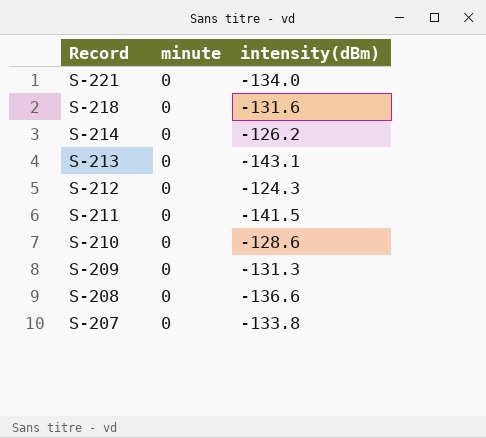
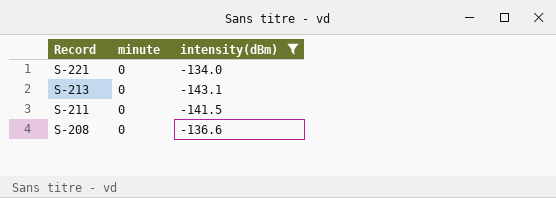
filter: none -> intensity(dBm) <= -134.0

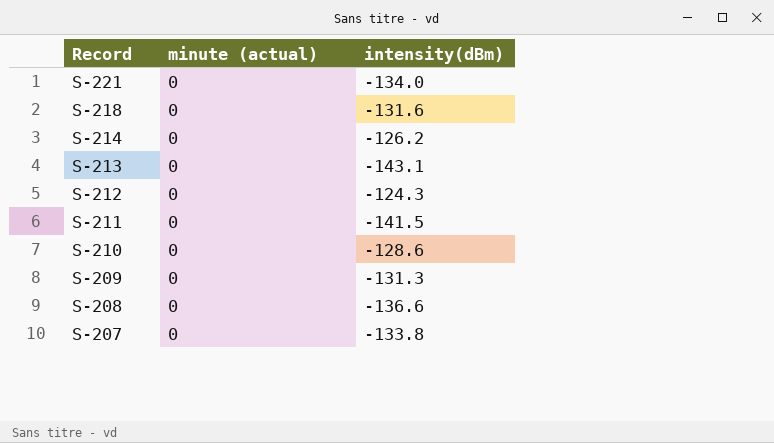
filter: intensity(dBm) <= -134.0 -> none
column name: minute -> minute (actual)

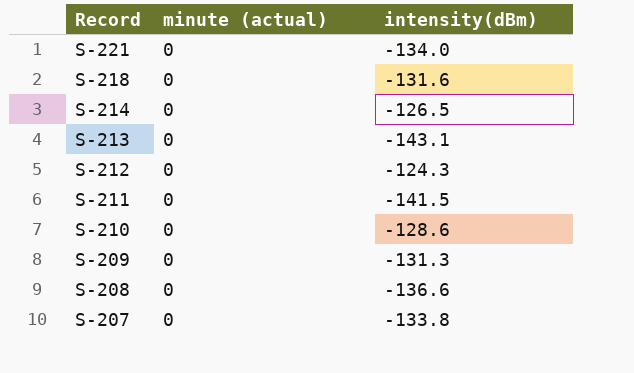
S-214 | intensity(dBm): -126.2 -> -126.5

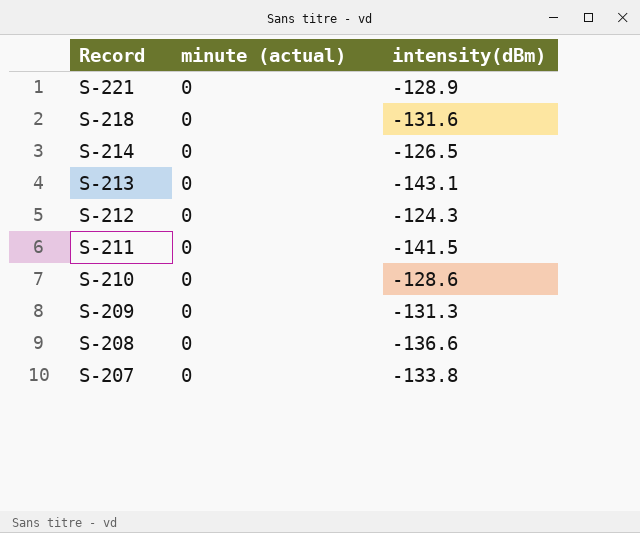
S-221 | intensity(dBm): -134.0 -> -128.9

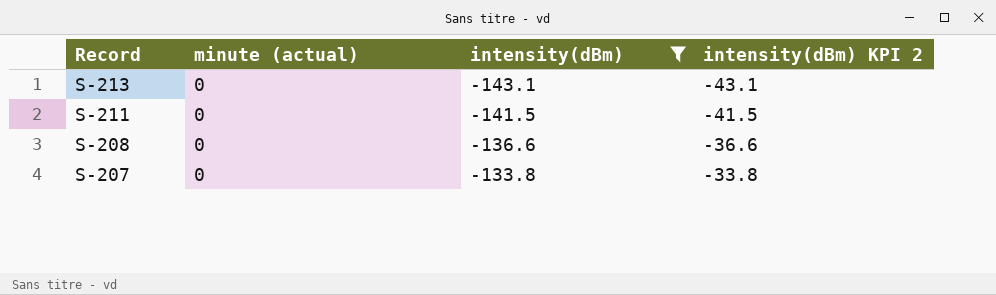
filter: none -> intensity(dBm) <= -133.8
column intensity(dBm) KPI 2 | formula: none -> [intensity(dBm)] + 100

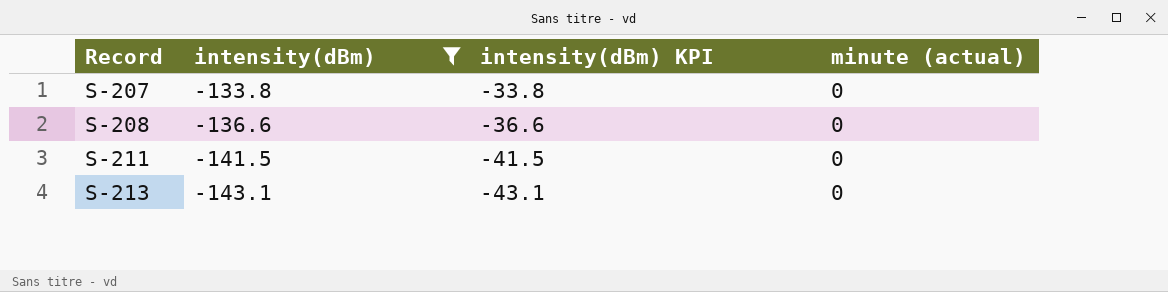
row order: Record descending -> Record ascending
column name: intensity(dBm) KPI 2 -> intensity(dBm) KPI
column minute (actual) | position: 2 -> 4

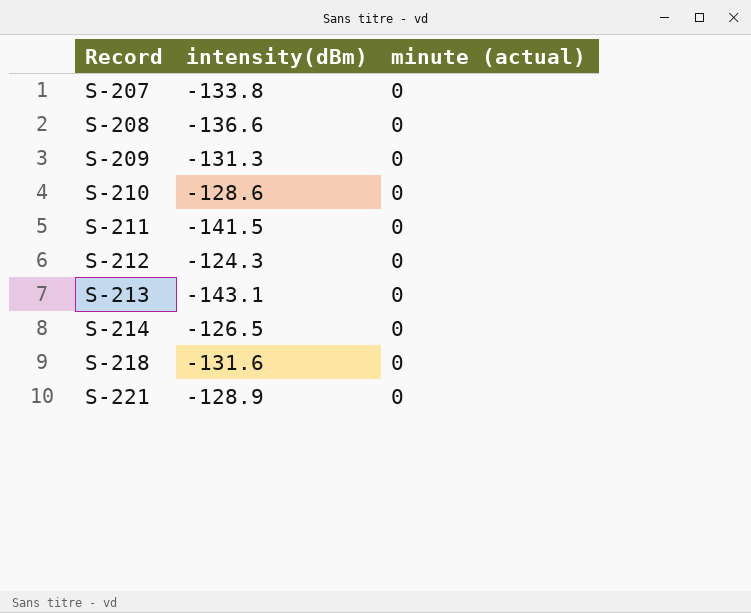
filter: intensity(dBm) <= -133.8 -> none
column intensity(dBm) KPI | formula: [intensity(dBm)] + 100 -> none

